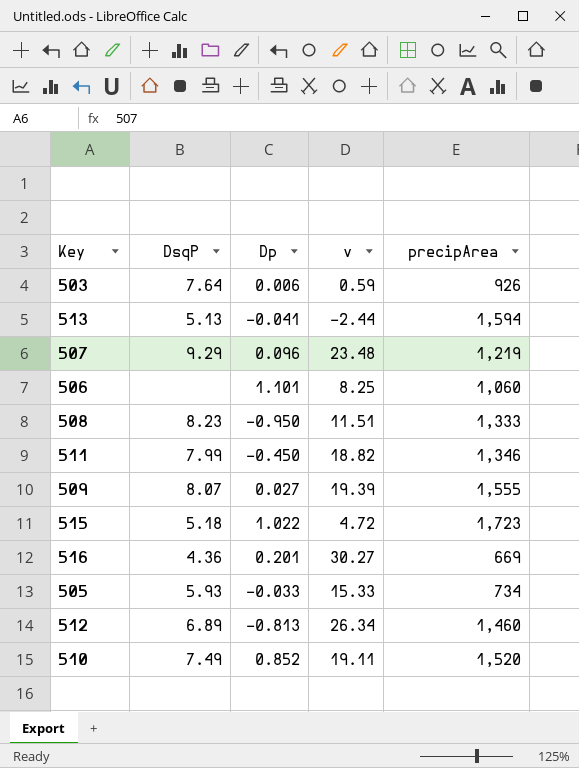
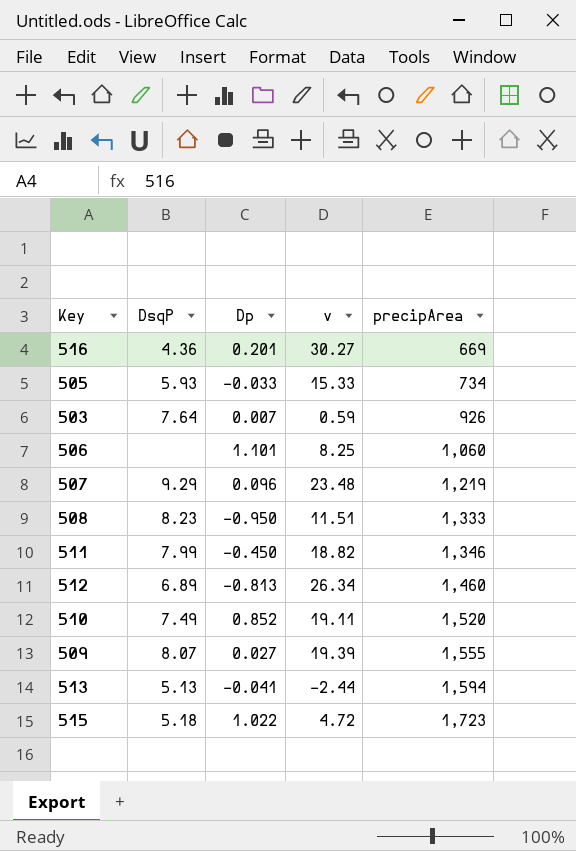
row order: none -> precipArea ascending
503 | Dp: 0.006 -> 0.007

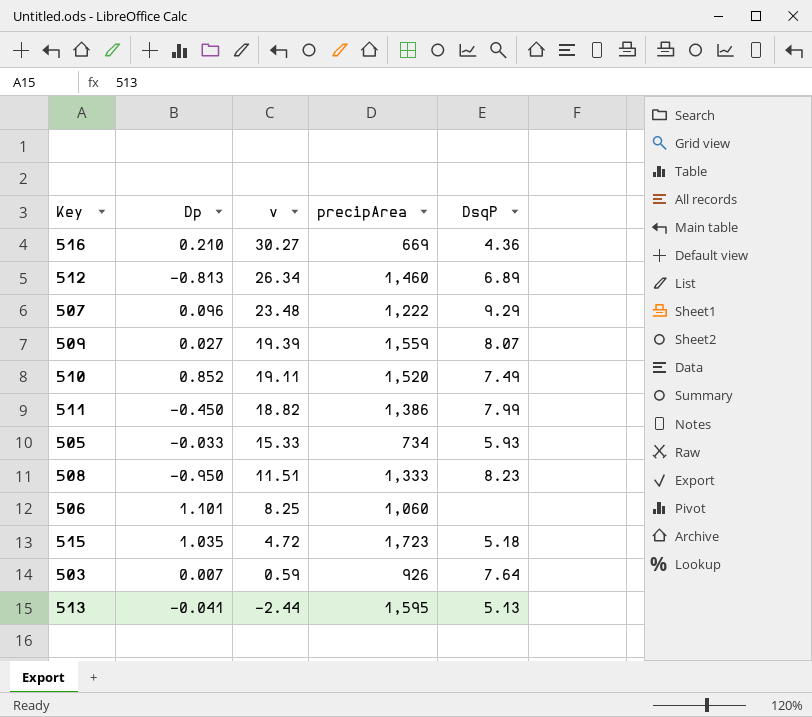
row order: precipArea ascending -> v descending
column DsqP | position: 2 -> 5
516 | Dp: 0.201 -> 0.210
507 | precipArea: 1,219 -> 1,222
509 | precipArea: 1,555 -> 1,559
511 | precipArea: 1,346 -> 1,386
515 | Dp: 1.022 -> 1.035
513 | precipArea: 1,594 -> 1,595

